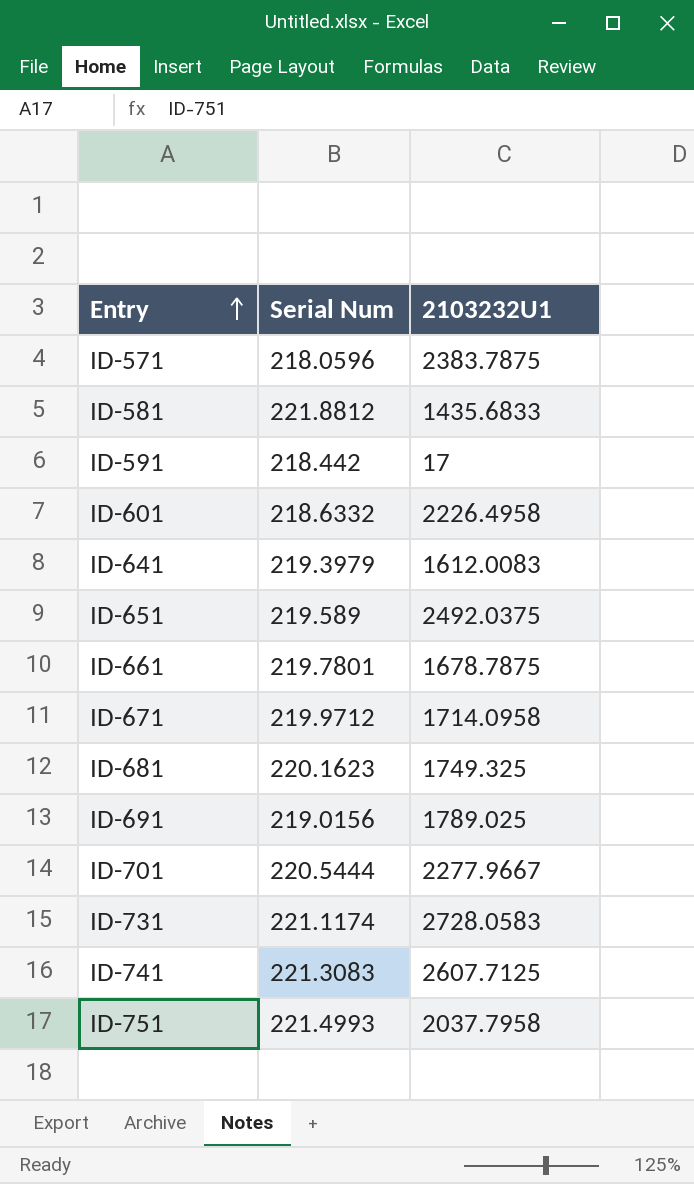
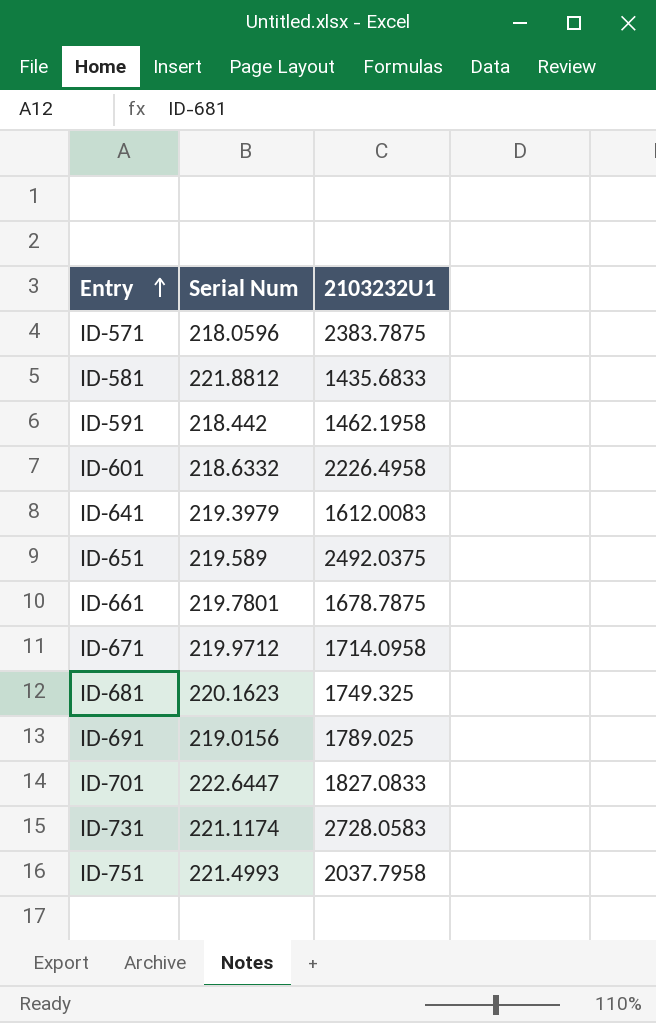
row ID-741: 221.3083 | 2607.7125 -> none
ID-591 | 2103232U1: 17 -> 1462.1958
ID-701 | Serial Num: 220.5444 -> 222.6447
ID-701 | 2103232U1: 2277.9667 -> 1827.0833

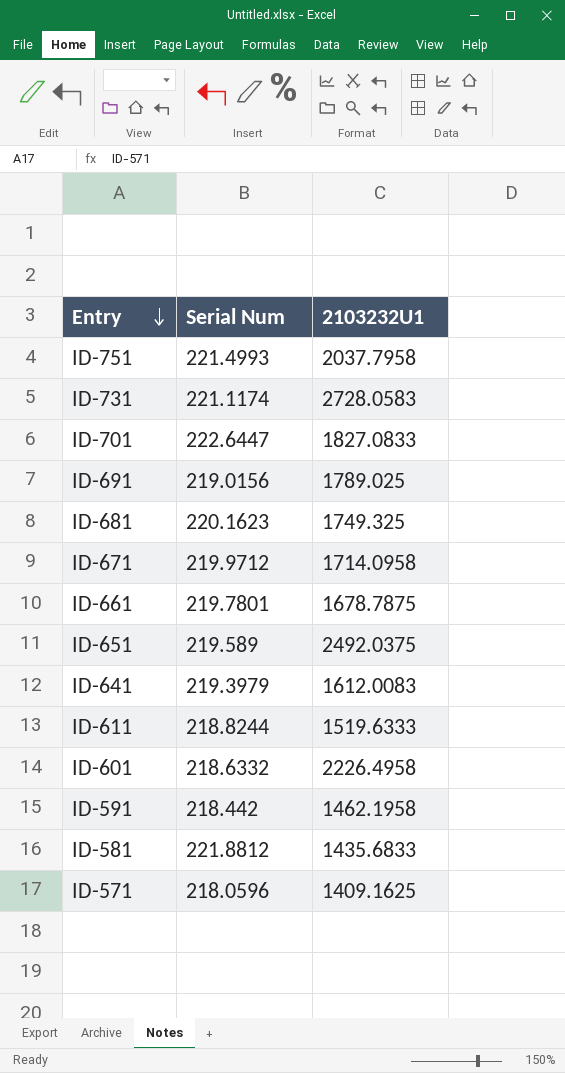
row order: Entry ascending -> Entry descending
row ID-611: none -> 218.8244 | 1519.6333
ID-571 | 2103232U1: 2383.7875 -> 1409.1625

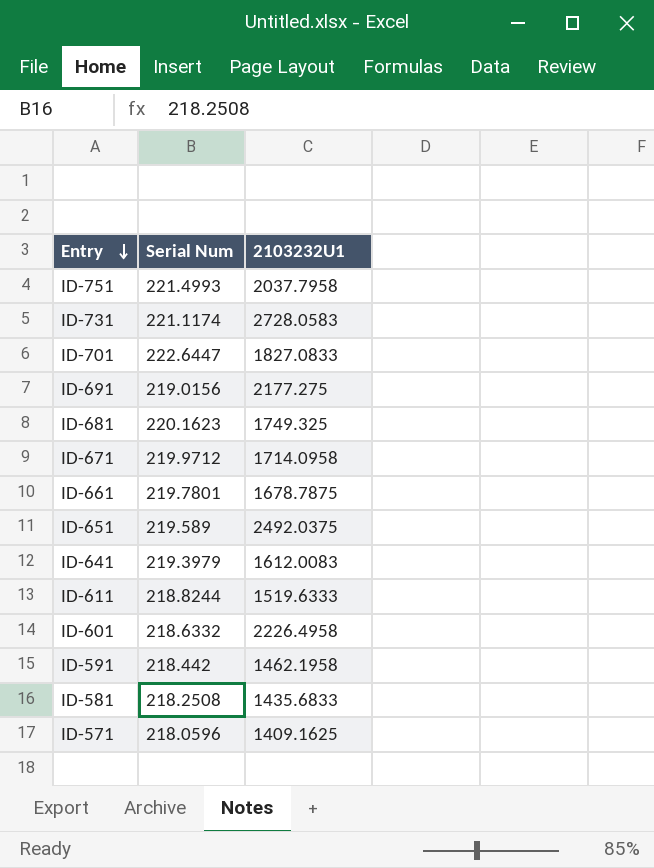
ID-691 | 2103232U1: 1789.025 -> 2177.275
ID-581 | Serial Num: 221.8812 -> 218.2508

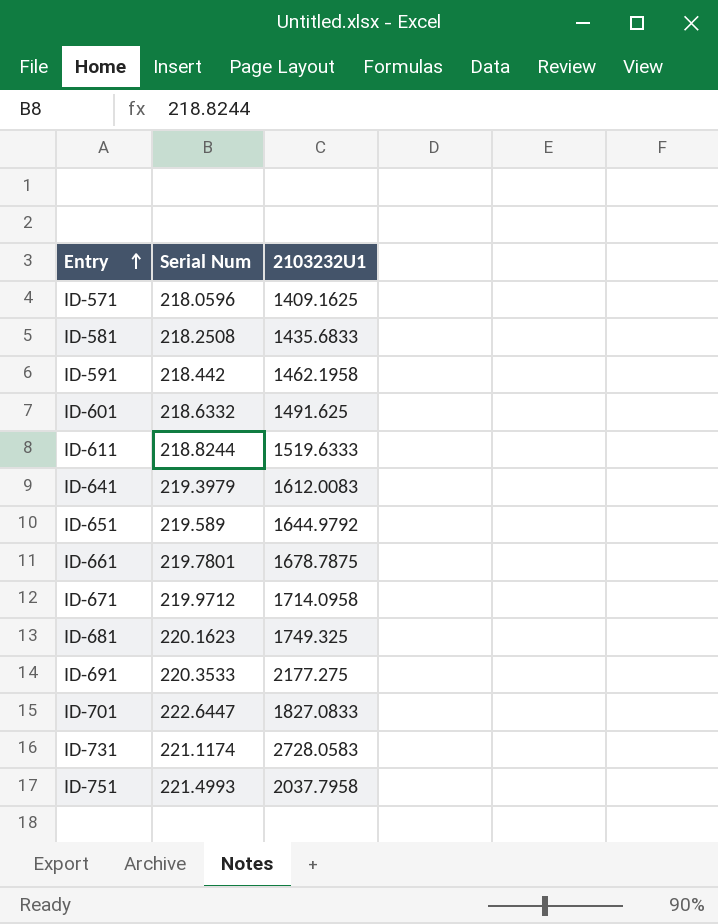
row order: Entry descending -> Entry ascending
ID-601 | 2103232U1: 2226.4958 -> 1491.625
ID-651 | 2103232U1: 2492.0375 -> 1644.9792
ID-691 | Serial Num: 219.0156 -> 220.3533

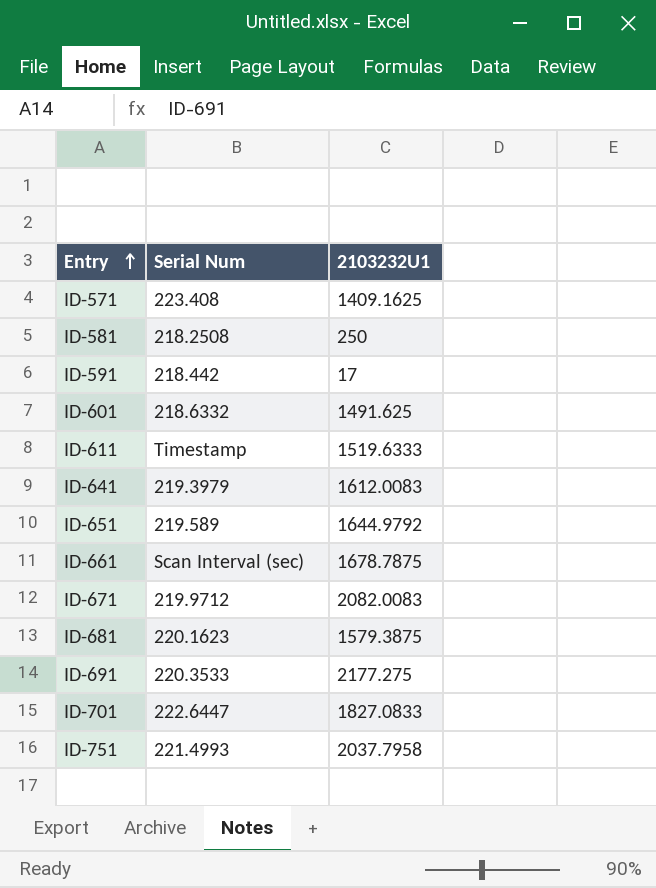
row ID-731: 221.1174 | 2728.0583 -> none
ID-571 | Serial Num: 218.0596 -> 223.408
ID-581 | 2103232U1: 1435.6833 -> 250
ID-591 | 2103232U1: 1462.1958 -> 17
ID-611 | Serial Num: 218.8244 -> Timestamp
ID-661 | Serial Num: 219.7801 -> Scan Interval (sec)
ID-671 | 2103232U1: 1714.0958 -> 2082.0083
ID-681 | 2103232U1: 1749.325 -> 1579.3875

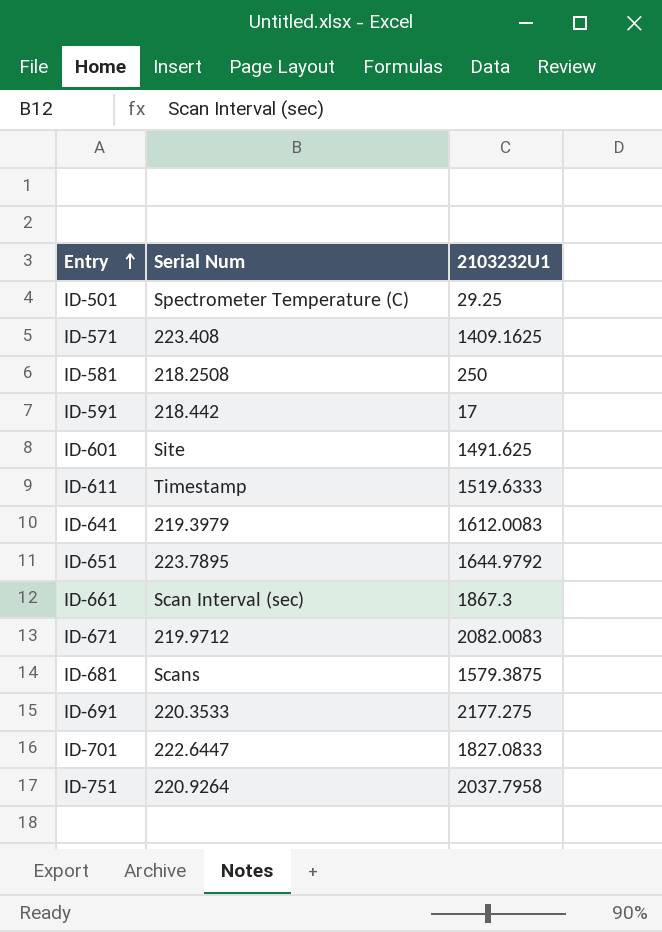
row ID-501: none -> Spectrometer Temperature (C) | 29.25
ID-601 | Serial Num: 218.6332 -> Site
ID-651 | Serial Num: 219.589 -> 223.7895
ID-661 | 2103232U1: 1678.7875 -> 1867.3
ID-681 | Serial Num: 220.1623 -> Scans
ID-751 | Serial Num: 221.4993 -> 220.9264

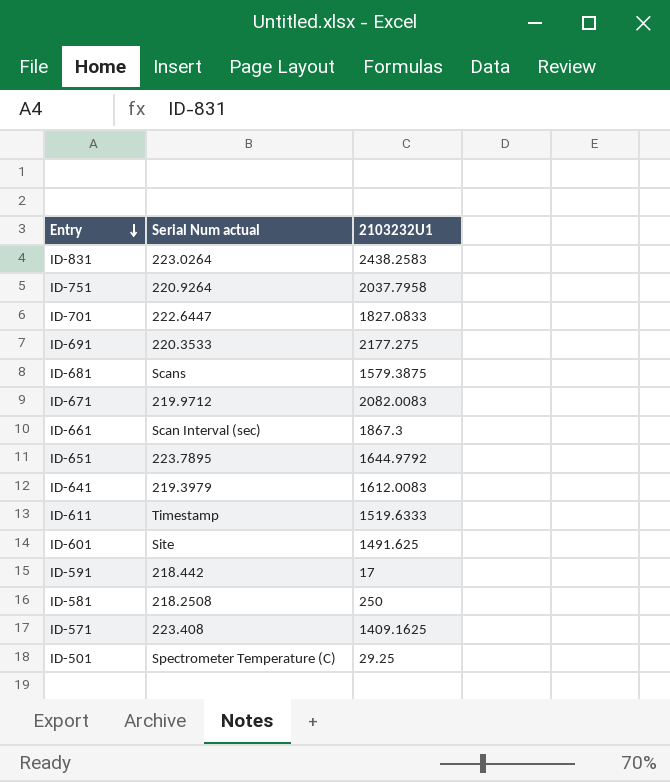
row order: Entry ascending -> Entry descending
column name: Serial Num -> Serial Num actual
row ID-831: none -> 223.0264 | 2438.2583

